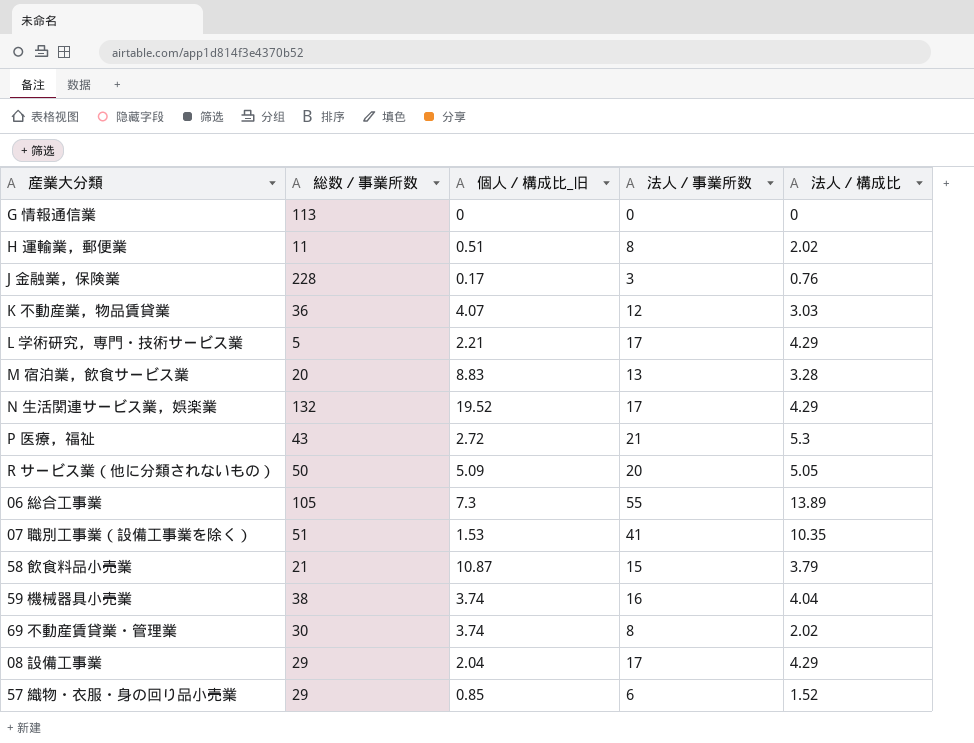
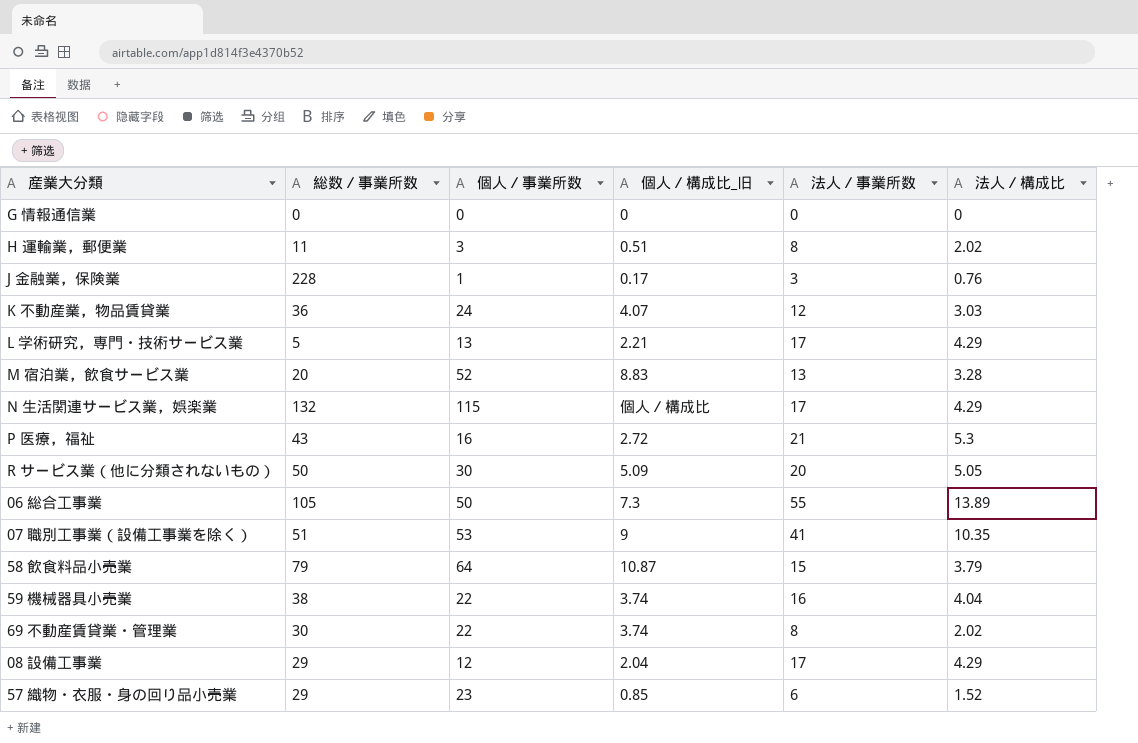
column 個人／事業所数 | position: none -> 3
G 情報通信業 | 総数／事業所数: 113 -> 0
N 生活関連サービス業，娯楽業 | 個人／構成比_旧: 19.52 -> 個人／構成比
07 職別工事業（設備工事業を除く） | 個人／構成比_旧: 1.53 -> 9
58 飲食料品小売業 | 総数／事業所数: 21 -> 79

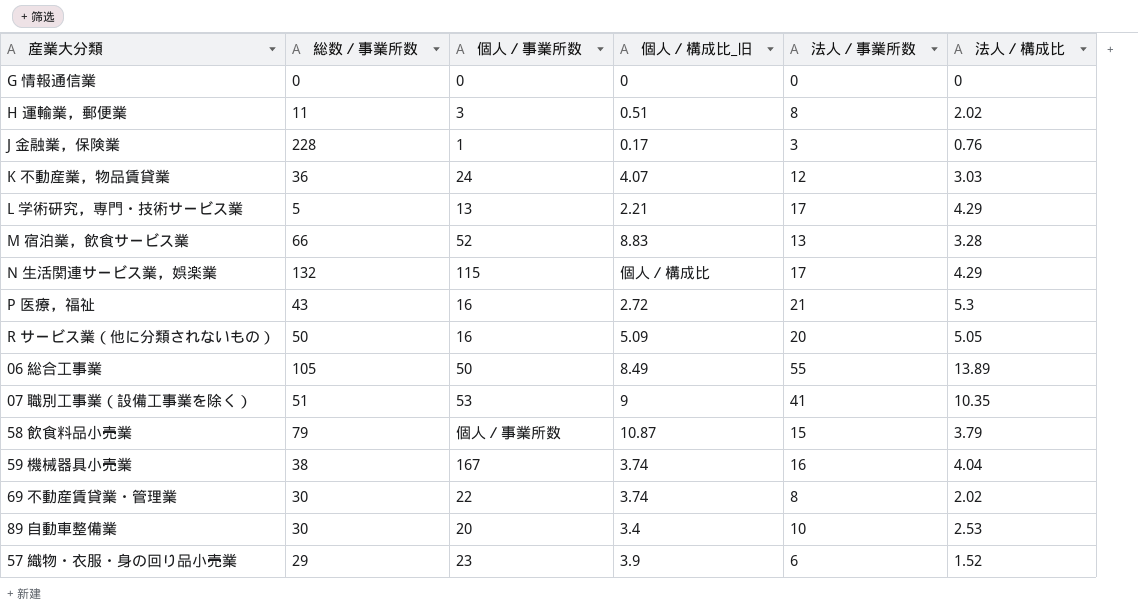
row 08 設備工事業: 29 | 12 | 2.04 | 17 | 4.29 -> none
M 宿泊業，飲食サービス業 | 総数／事業所数: 20 -> 66
R サービス業（他に分類されないもの） | 個人／事業所数: 30 -> 16
06 総合工事業 | 個人／構成比_旧: 7.3 -> 8.49
58 飲食料品小売業 | 個人／事業所数: 64 -> 個人／事業所数
59 機械器具小売業 | 個人／事業所数: 22 -> 167
row 89 自動車整備業: none -> 30 | 20 | 3.4 | 10 | 2.53
57 織物・衣服・身の回り品小売業 | 個人／構成比_旧: 0.85 -> 3.9

